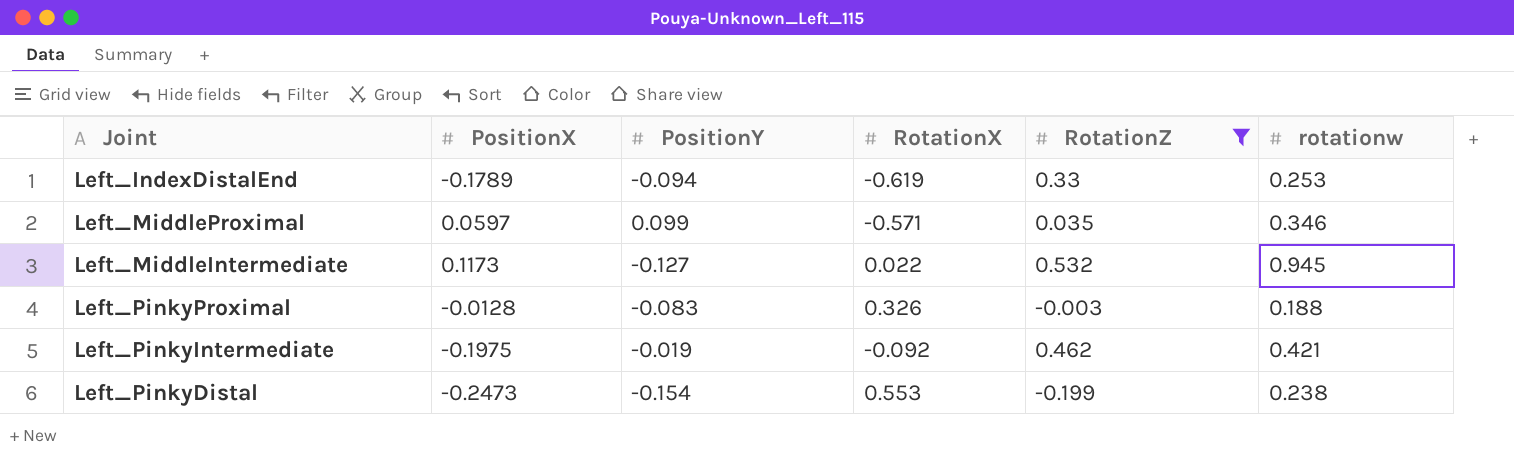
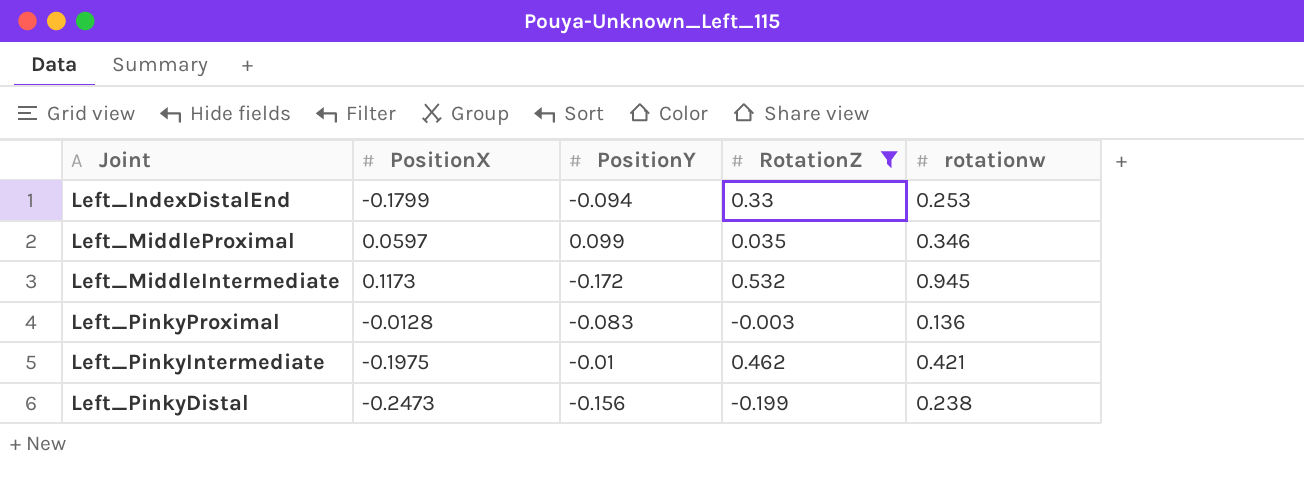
column RotationX | position: 4 -> none
Left_IndexDistalEnd | PositionX: -0.1789 -> -0.1799
Left_MiddleIntermediate | PositionY: -0.127 -> -0.172
Left_PinkyProximal | rotationw: 0.188 -> 0.136
Left_PinkyIntermediate | PositionY: -0.019 -> -0.01
Left_PinkyDistal | PositionY: -0.154 -> -0.156

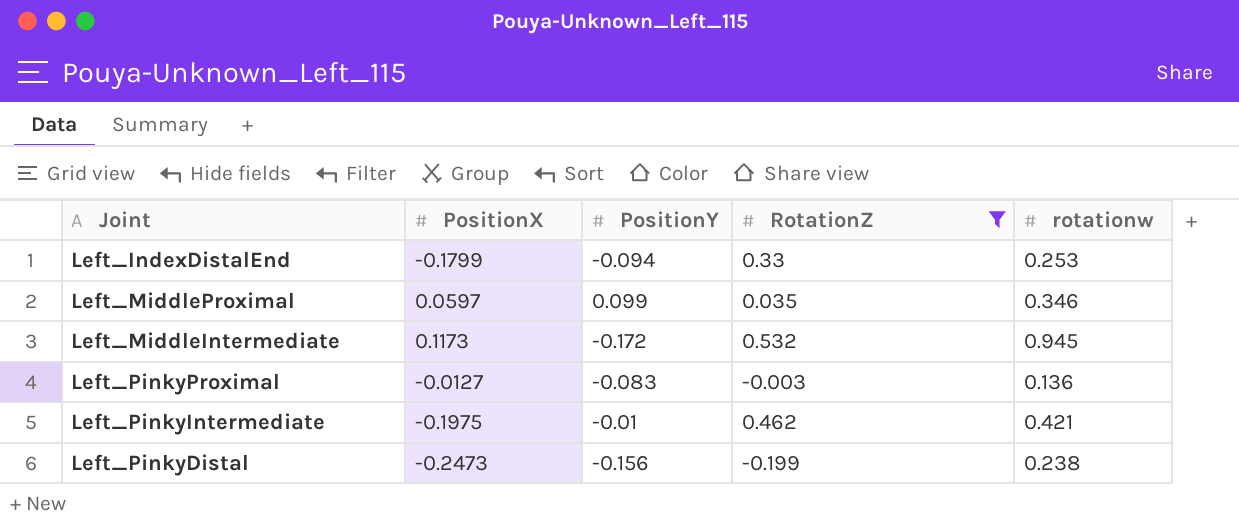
Left_PinkyProximal | PositionX: -0.0128 -> -0.0127

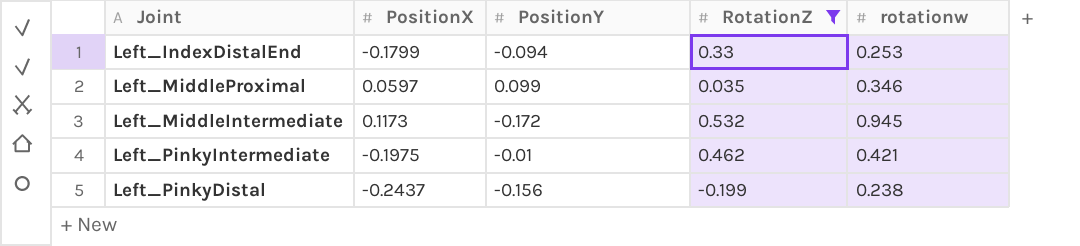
row Left_PinkyProximal: -0.0127 | -0.083 | -0.003 | 0.136 -> none
Left_PinkyDistal | PositionX: -0.2473 -> -0.2437

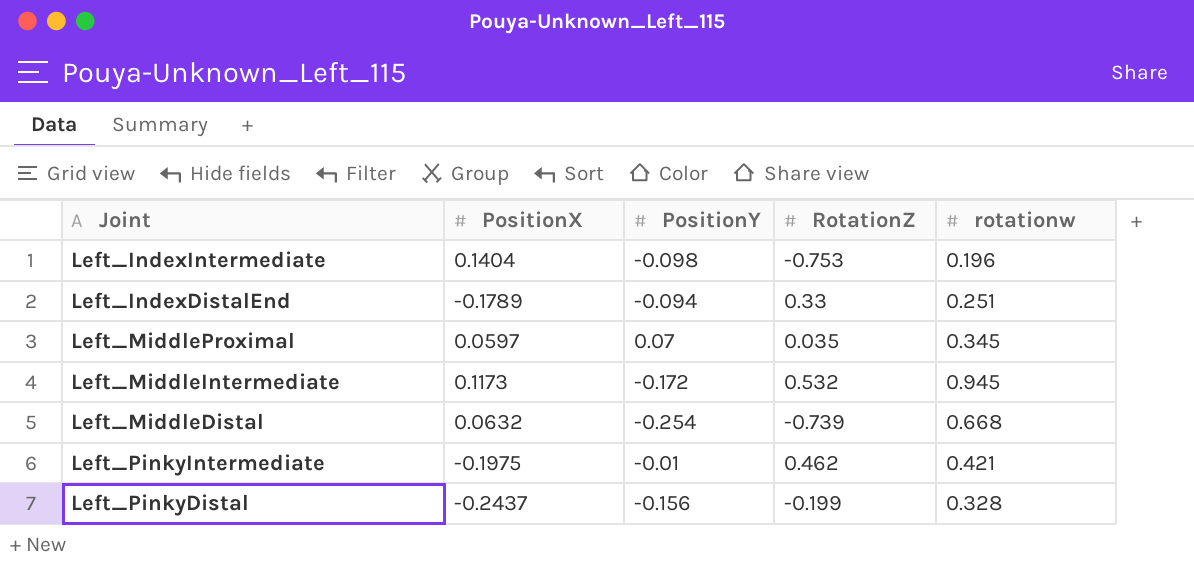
filter: RotationZ >= -0.199 -> none
Left_IndexDistalEnd | PositionX: -0.1799 -> -0.1789
Left_IndexDistalEnd | rotationw: 0.253 -> 0.251
Left_MiddleProximal | PositionY: 0.099 -> 0.07
Left_MiddleProximal | rotationw: 0.346 -> 0.345
Left_PinkyDistal | rotationw: 0.238 -> 0.328

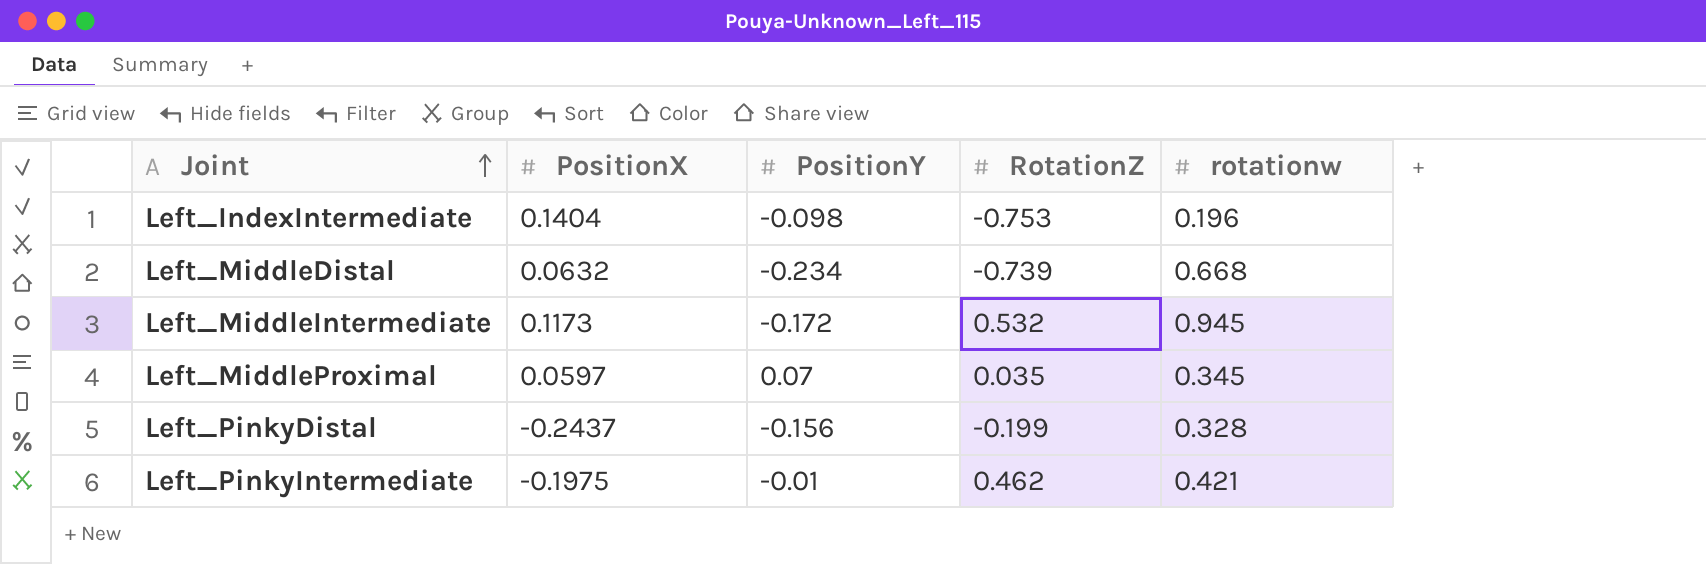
row order: none -> Joint ascending
row Left_IndexDistalEnd: -0.1789 | -0.094 | 0.33 | 0.251 -> none
Left_MiddleDistal | PositionY: -0.254 -> -0.234

